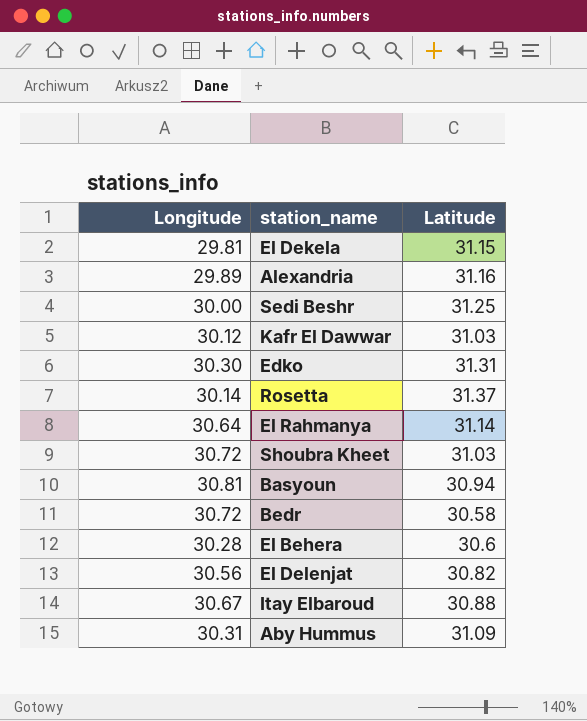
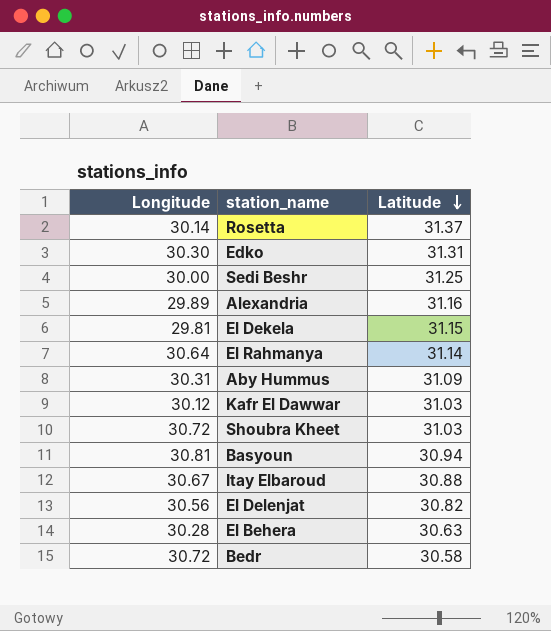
row order: none -> Latitude descending
El Behera | Latitude: 30.6 -> 30.63

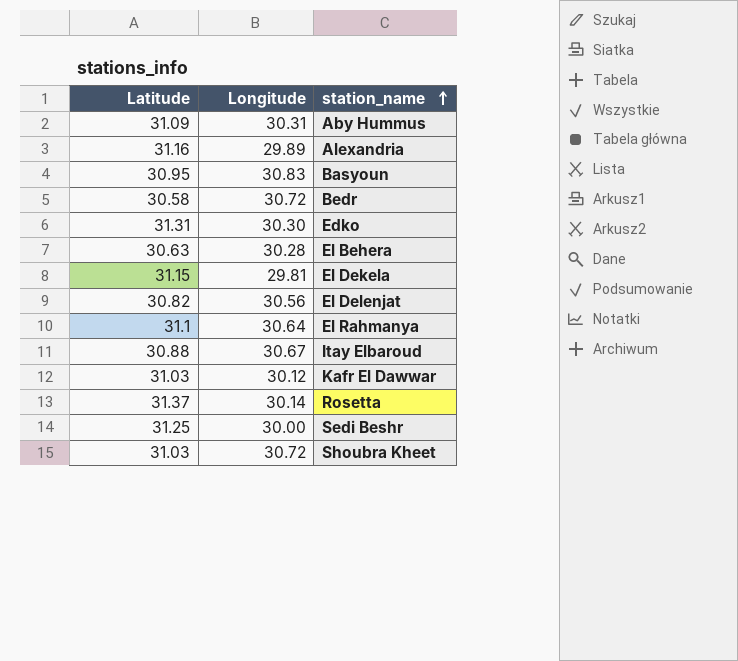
row order: Latitude descending -> station_name ascending
column Latitude | position: 3 -> 1
Basyoun | Latitude: 30.94 -> 30.95
Basyoun | Longitude: 30.81 -> 30.83
El Rahmanya | Latitude: 31.14 -> 31.1

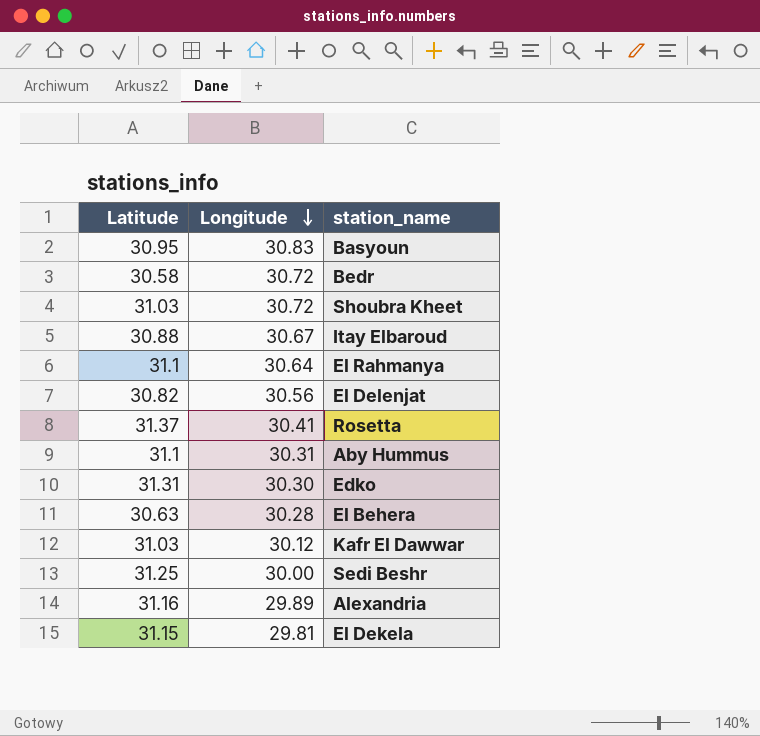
row order: station_name ascending -> Longitude descending
Rosetta | Longitude: 30.14 -> 30.41
Aby Hummus | Latitude: 31.09 -> 31.1

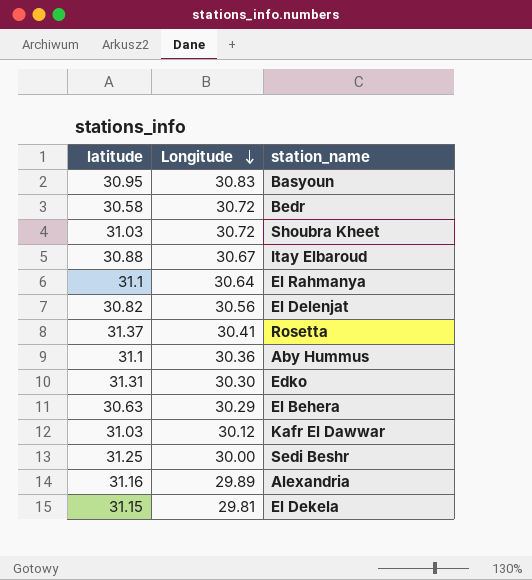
column name: Latitude -> latitude
Aby Hummus | Longitude: 30.31 -> 30.36
El Behera | Longitude: 30.28 -> 30.29

